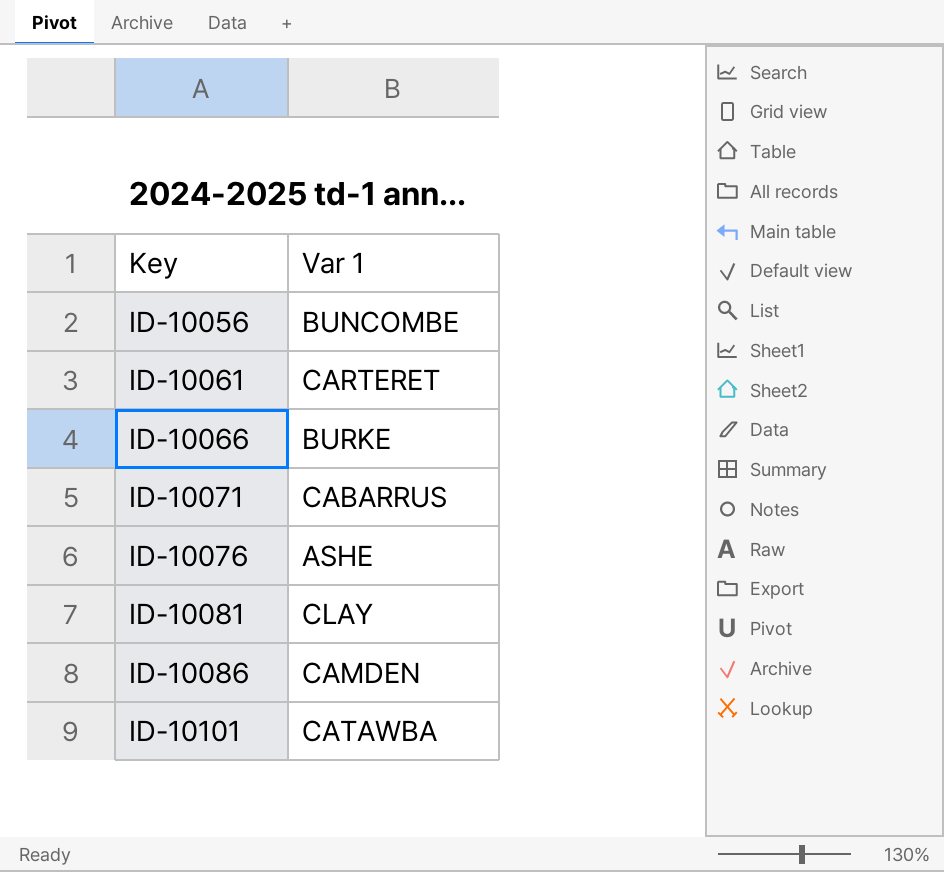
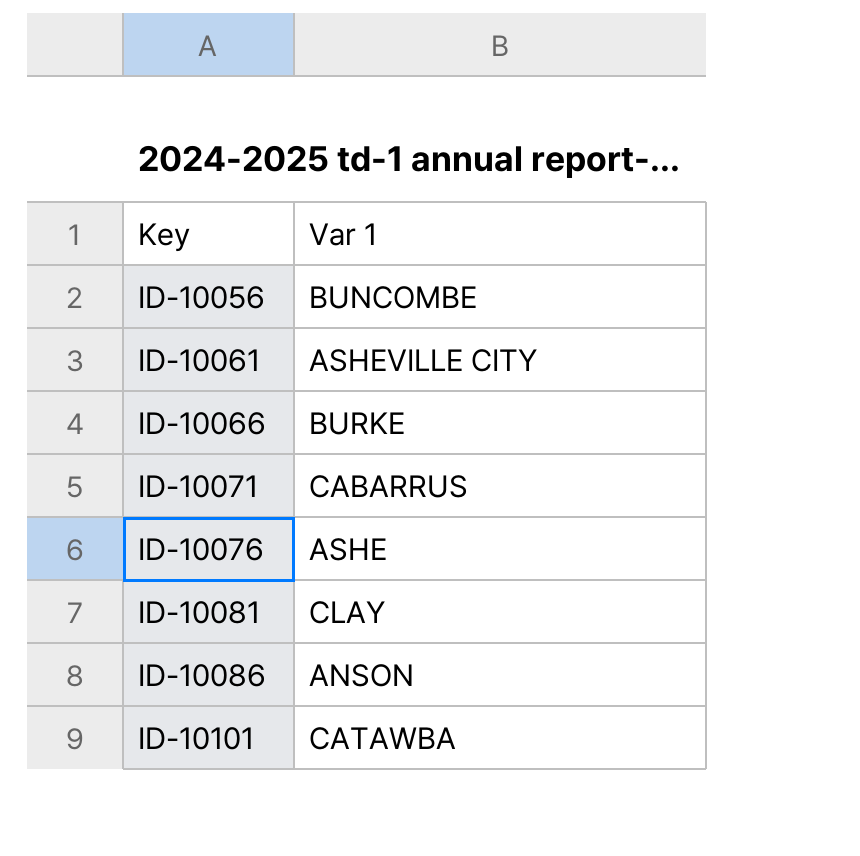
ID-10061 | Var 1: CARTERET -> ASHEVILLE CITY
ID-10086 | Var 1: CAMDEN -> ANSON

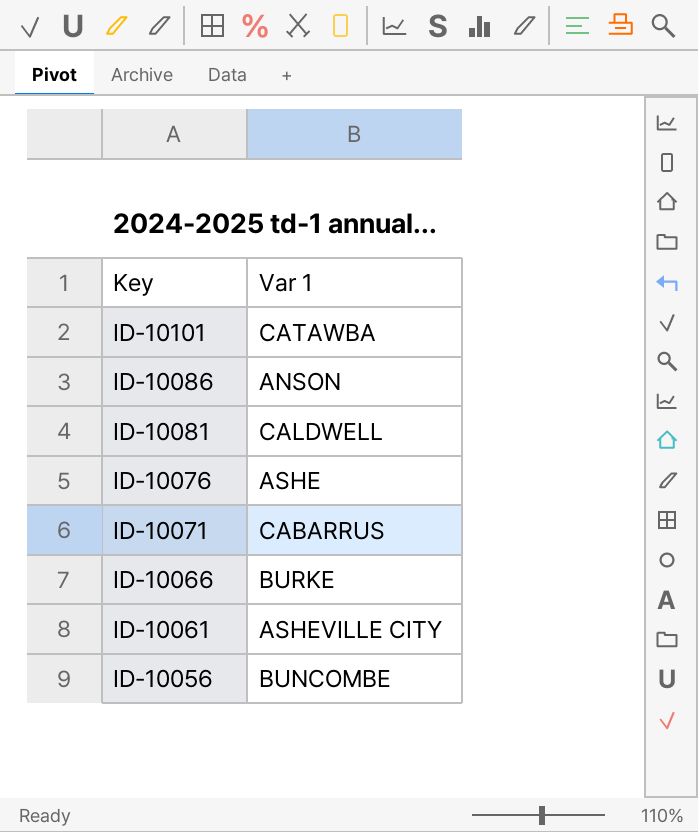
row order: Key ascending -> Key descending
ID-10081 | Var 1: CLAY -> CALDWELL

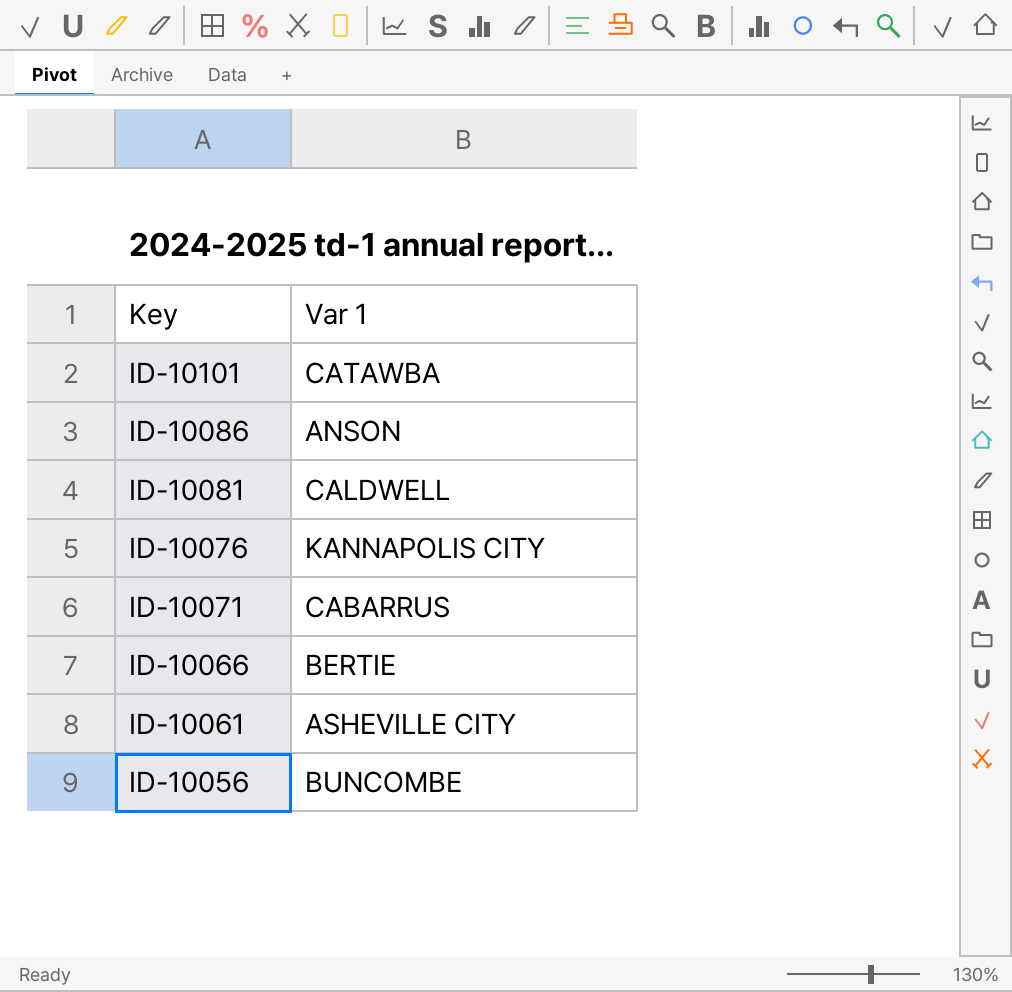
ID-10076 | Var 1: ASHE -> KANNAPOLIS CITY
ID-10066 | Var 1: BURKE -> BERTIE

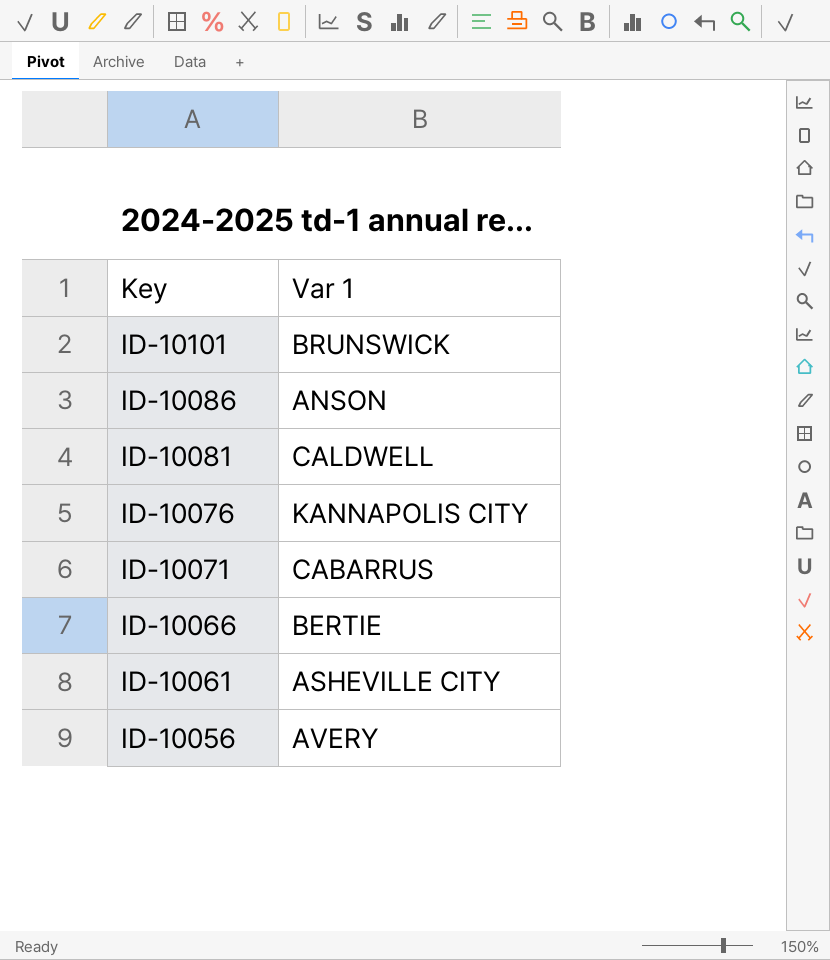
ID-10101 | Var 1: CATAWBA -> BRUNSWICK
ID-10056 | Var 1: BUNCOMBE -> AVERY

